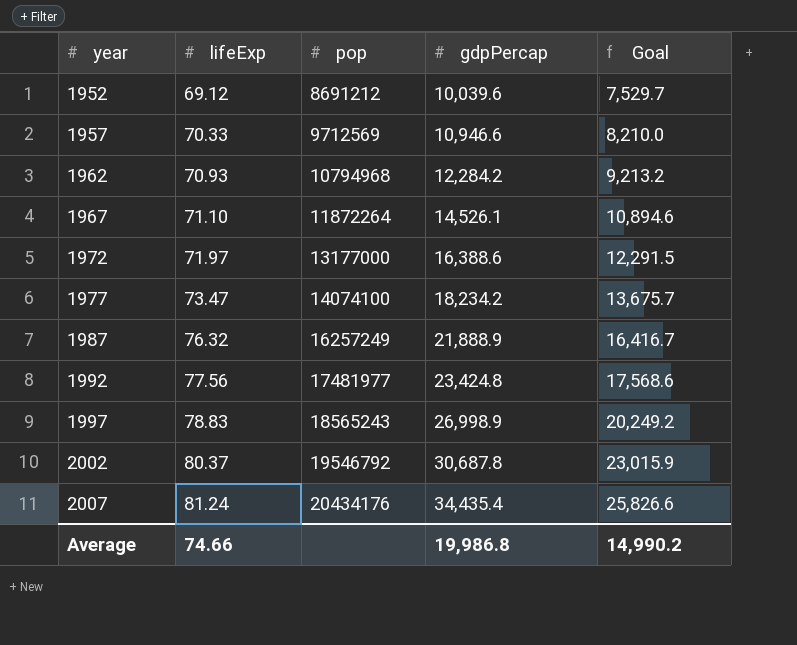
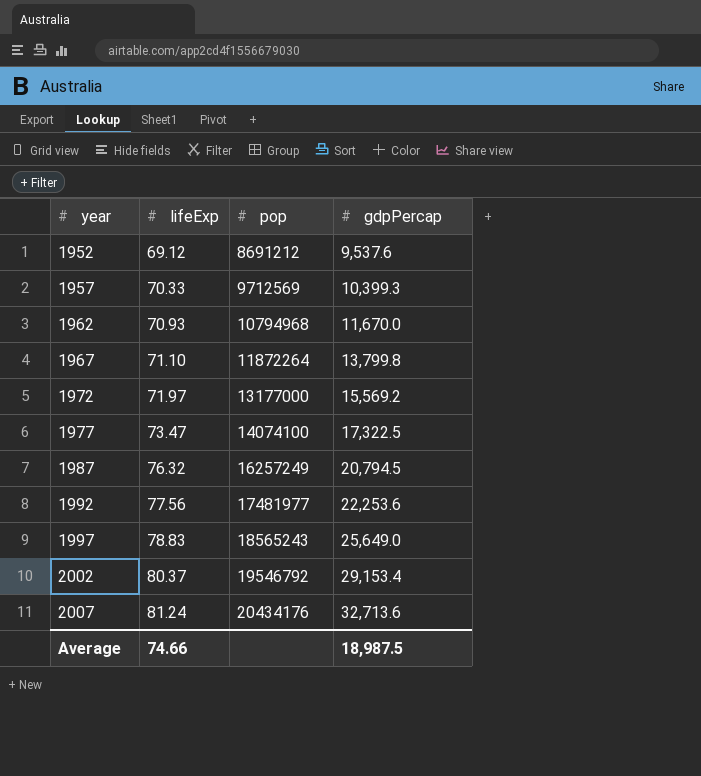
column Goal | formula: [gdpPercap] * 0.75 -> none
1952 | gdpPercap: 10,039.6 -> 9,537.6
1957 | gdpPercap: 10,946.6 -> 10,399.3
1962 | gdpPercap: 12,284.2 -> 11,670.0
1967 | gdpPercap: 14,526.1 -> 13,799.8
1972 | gdpPercap: 16,388.6 -> 15,569.2
1977 | gdpPercap: 18,234.2 -> 17,322.5
1987 | gdpPercap: 21,888.9 -> 20,794.5
1992 | gdpPercap: 23,424.8 -> 22,253.6
1997 | gdpPercap: 26,998.9 -> 25,649.0
2002 | gdpPercap: 30,687.8 -> 29,153.4
2007 | gdpPercap: 34,435.4 -> 32,713.6
Average | gdpPercap: 19,986.8 -> 18,987.5

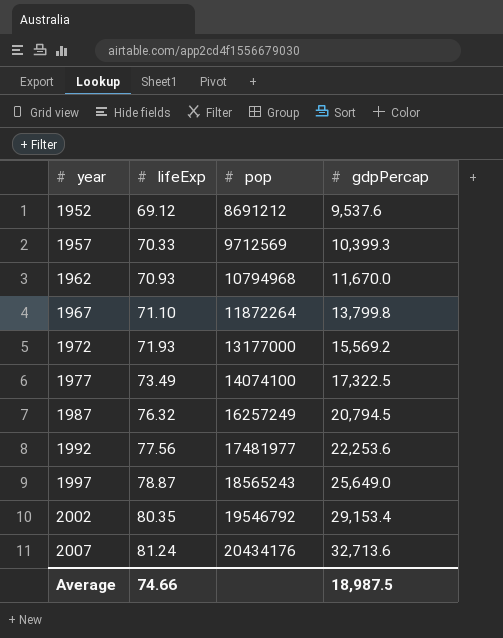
1972 | lifeExp: 71.97 -> 71.93
1977 | lifeExp: 73.47 -> 73.49
1997 | lifeExp: 78.83 -> 78.87
2002 | lifeExp: 80.37 -> 80.35

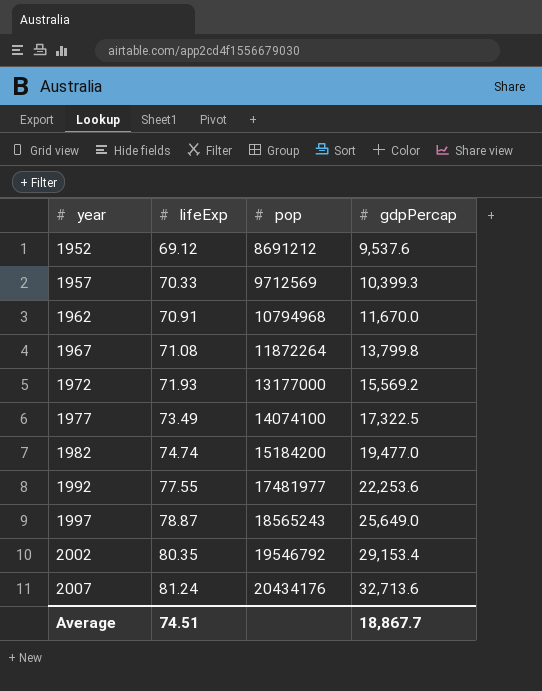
row 1987: 76.32 | 16257249 | 20,794.5 -> none
1962 | lifeExp: 70.93 -> 70.91
1967 | lifeExp: 71.10 -> 71.08
row 1982: none -> 74.74 | 15184200 | 19,477.0
1992 | lifeExp: 77.56 -> 77.55
Average | lifeExp: 74.66 -> 74.51
Average | gdpPercap: 18,987.5 -> 18,867.7

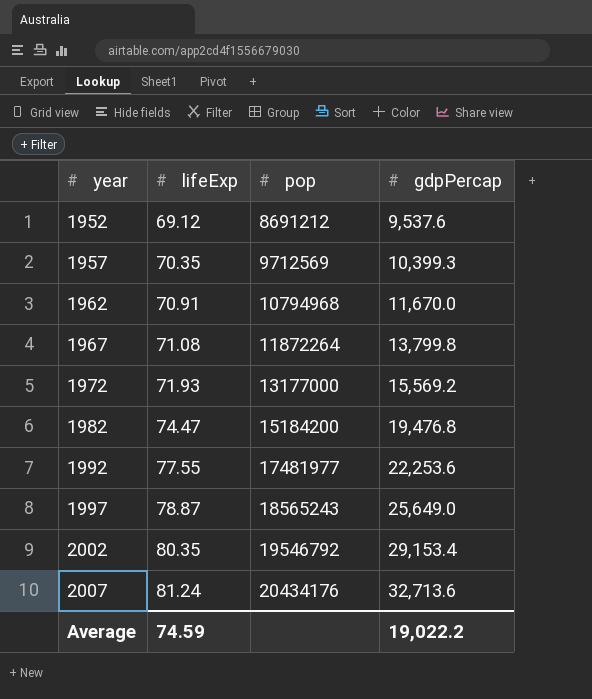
row 1977: 73.49 | 14074100 | 17,322.5 -> none
1957 | lifeExp: 70.33 -> 70.35
1982 | lifeExp: 74.74 -> 74.47
1982 | gdpPercap: 19,477.0 -> 19,476.8
Average | lifeExp: 74.51 -> 74.59
Average | gdpPercap: 18,867.7 -> 19,022.2

